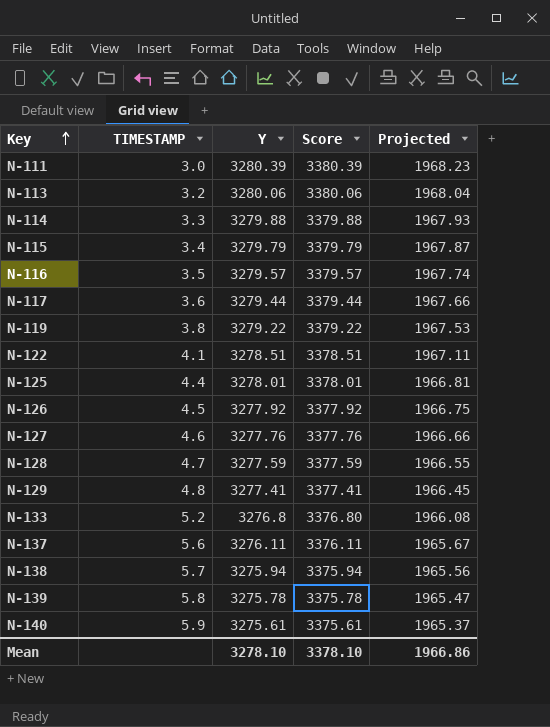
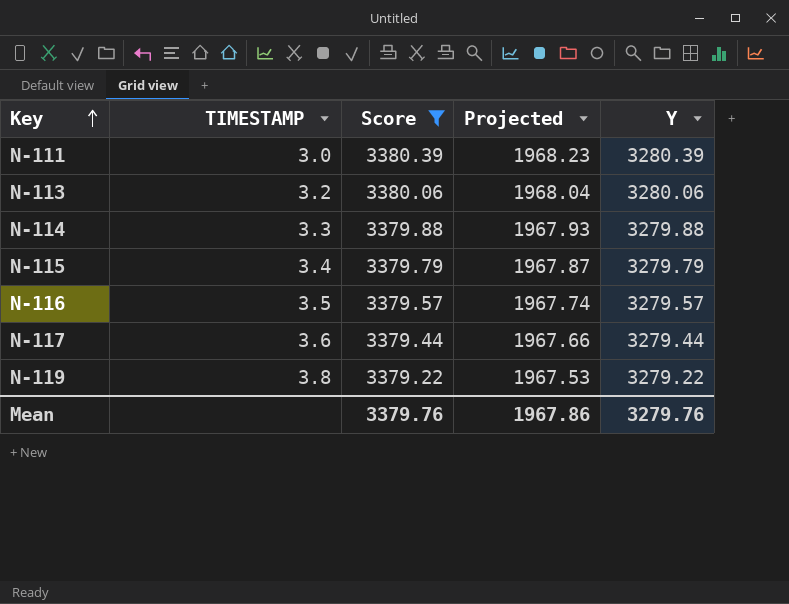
filter: none -> Score >= 3379.22
column Y | position: 3 -> 5
Mean | Score: 3378.10 -> 3379.76
Mean | Projected: 1966.86 -> 1967.86
Mean | Y: 3278.10 -> 3279.76

